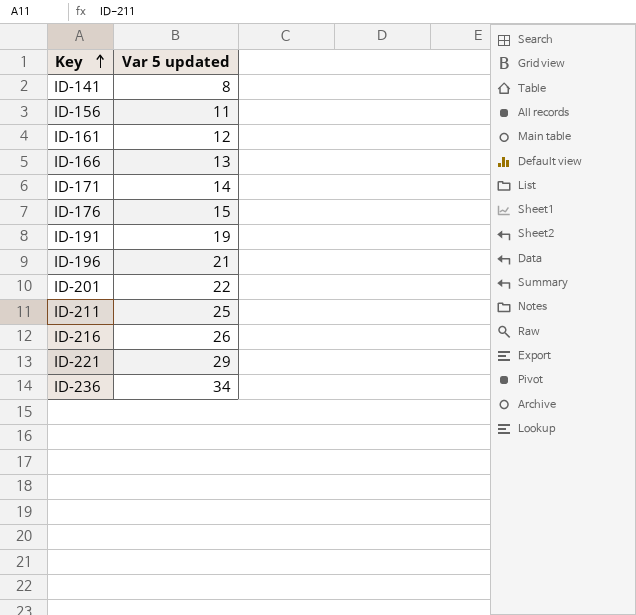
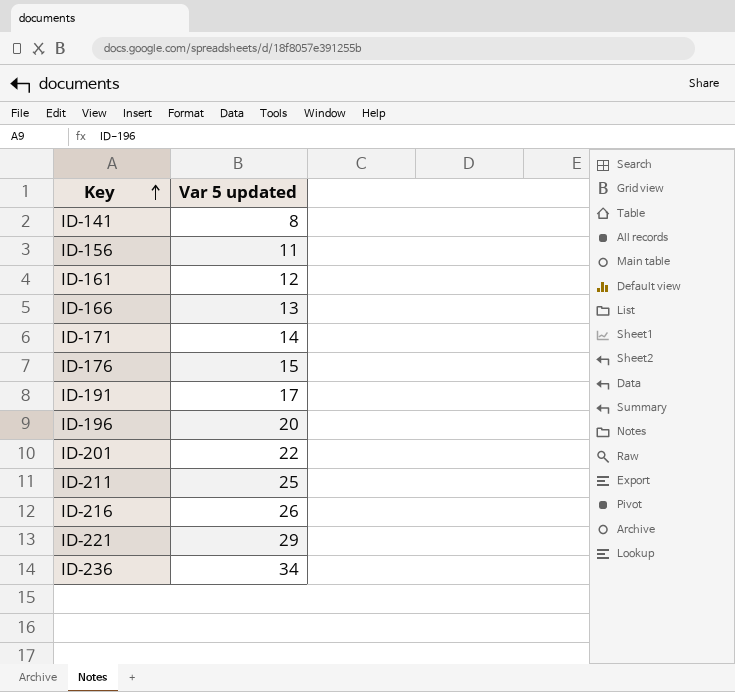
ID-191 | Var 5 updated: 19 -> 17
ID-196 | Var 5 updated: 21 -> 20

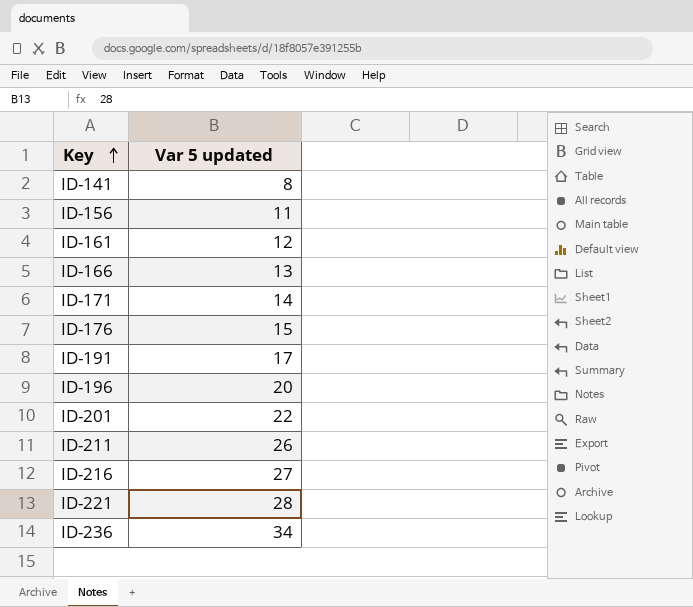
ID-211 | Var 5 updated: 25 -> 26
ID-216 | Var 5 updated: 26 -> 27
ID-221 | Var 5 updated: 29 -> 28

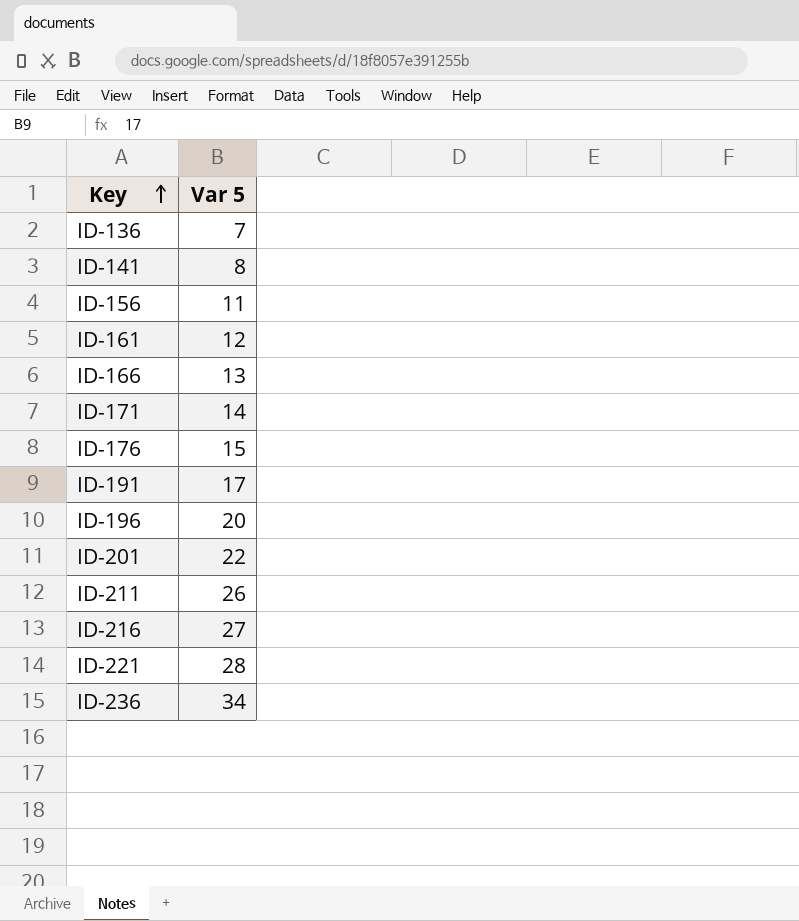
column name: Var 5 updated -> Var 5
row ID-136: none -> 7

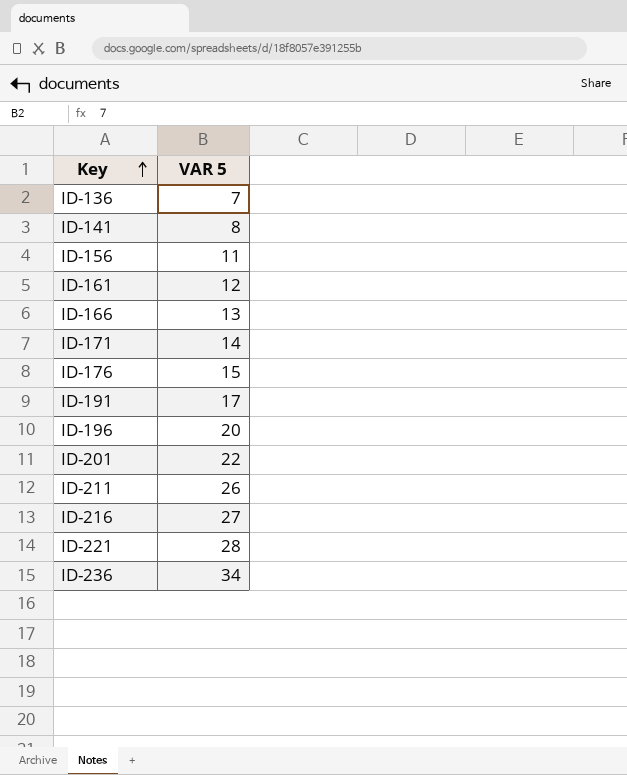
column name: Var 5 -> VAR 5

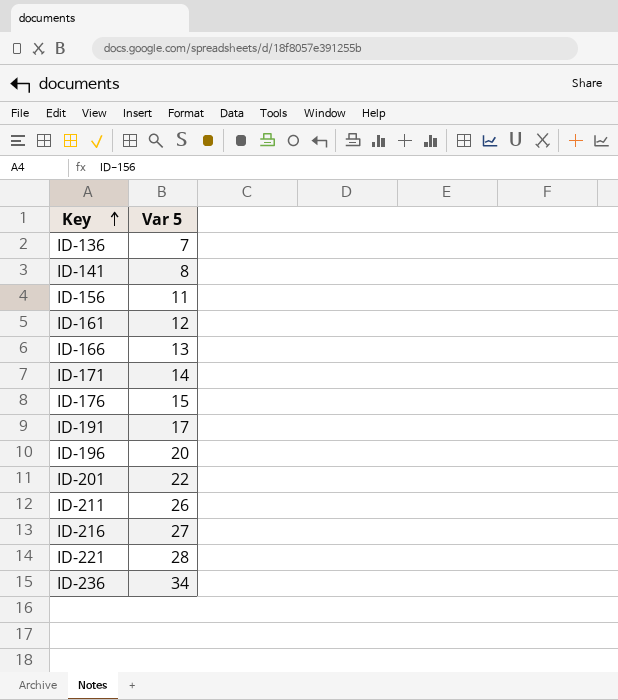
column name: VAR 5 -> Var 5

